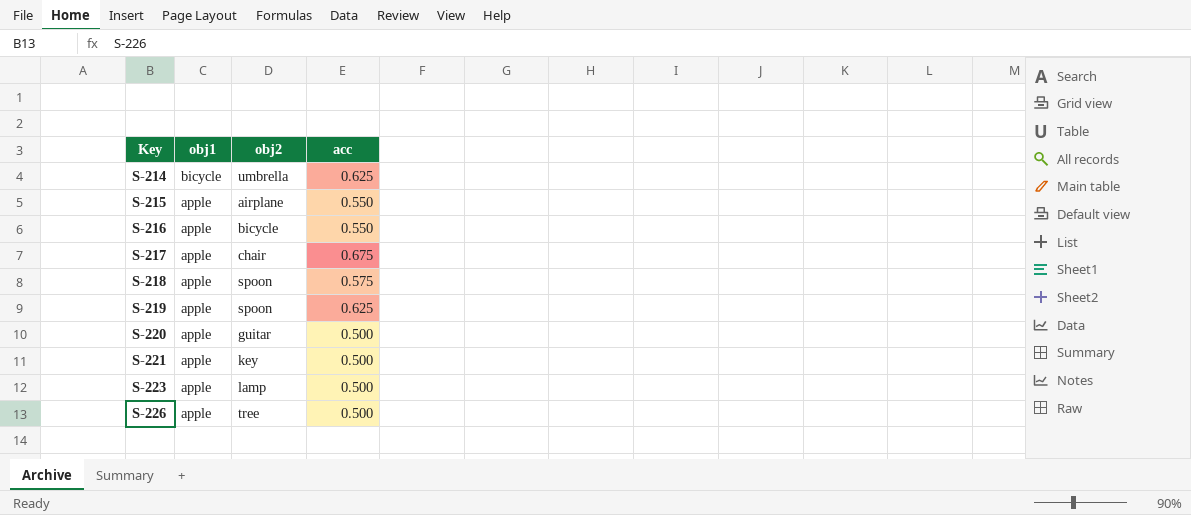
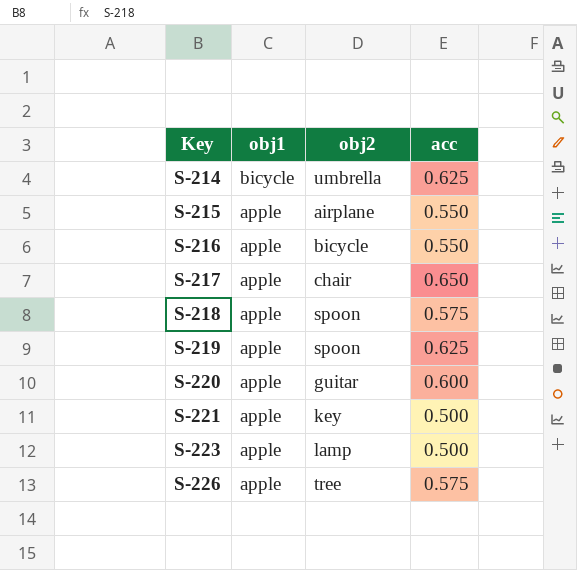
S-217 | acc: 0.675 -> 0.650
S-220 | acc: 0.500 -> 0.600
S-226 | acc: 0.500 -> 0.575

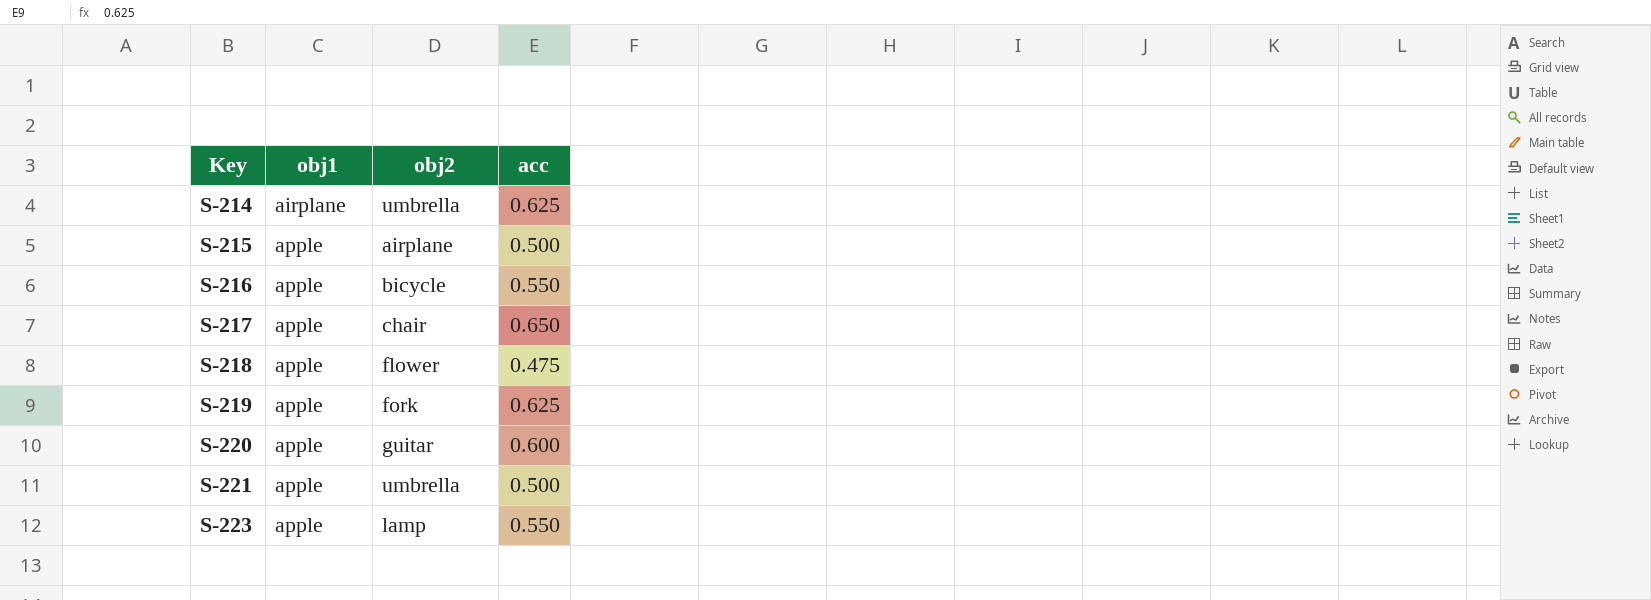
row S-226: apple | tree | 0.575 -> none
S-214 | obj1: bicycle -> airplane
S-215 | acc: 0.550 -> 0.500
S-218 | obj2: spoon -> flower
S-218 | acc: 0.575 -> 0.475
S-219 | obj2: spoon -> fork
S-221 | obj2: key -> umbrella
S-223 | acc: 0.500 -> 0.550

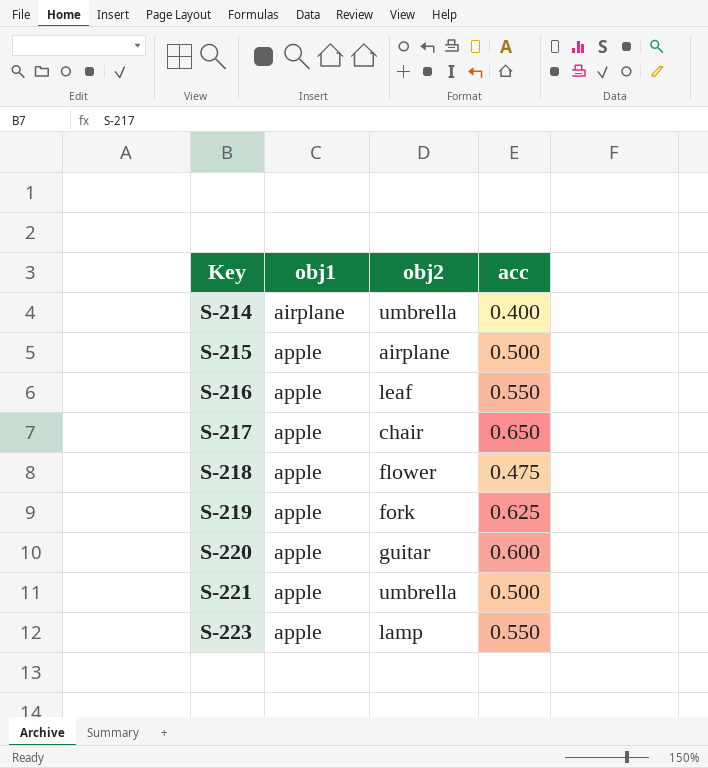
S-214 | acc: 0.625 -> 0.400
S-216 | obj2: bicycle -> leaf

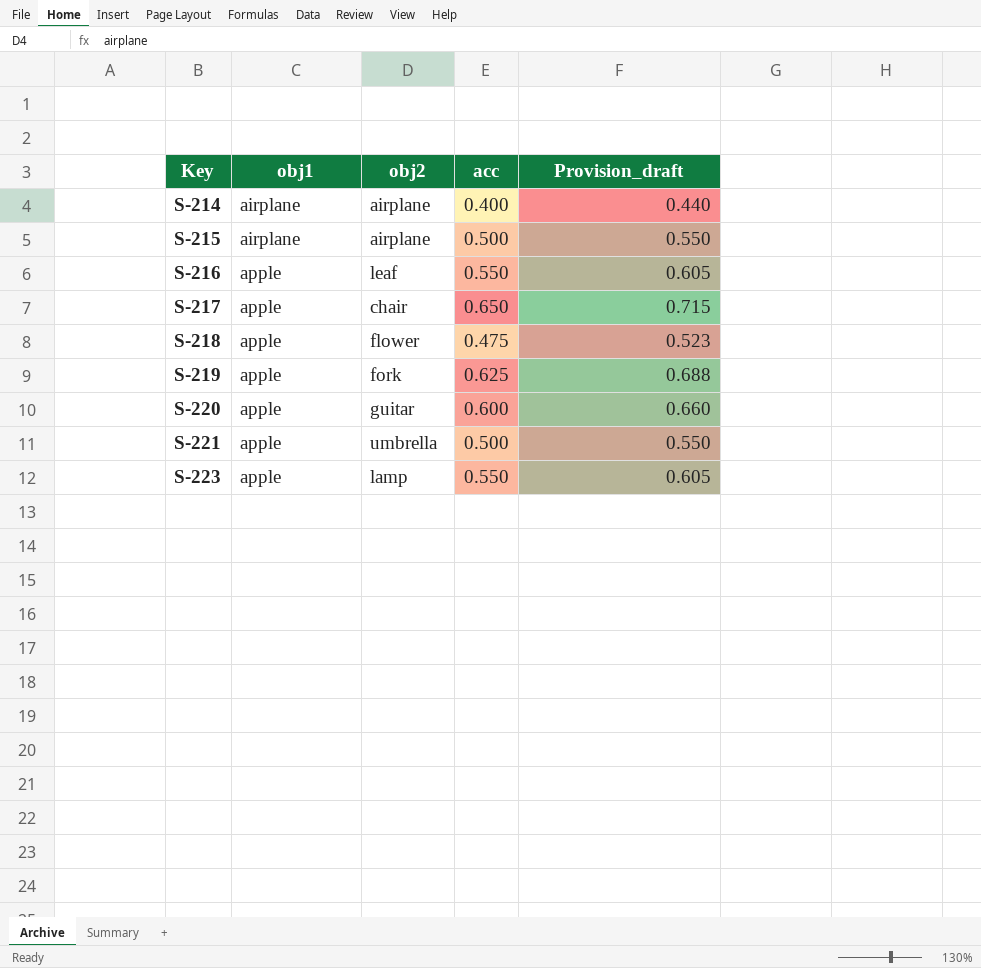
column Provision_draft | formula: none -> [acc] * 1.1
S-214 | obj2: umbrella -> airplane
S-215 | obj1: apple -> airplane

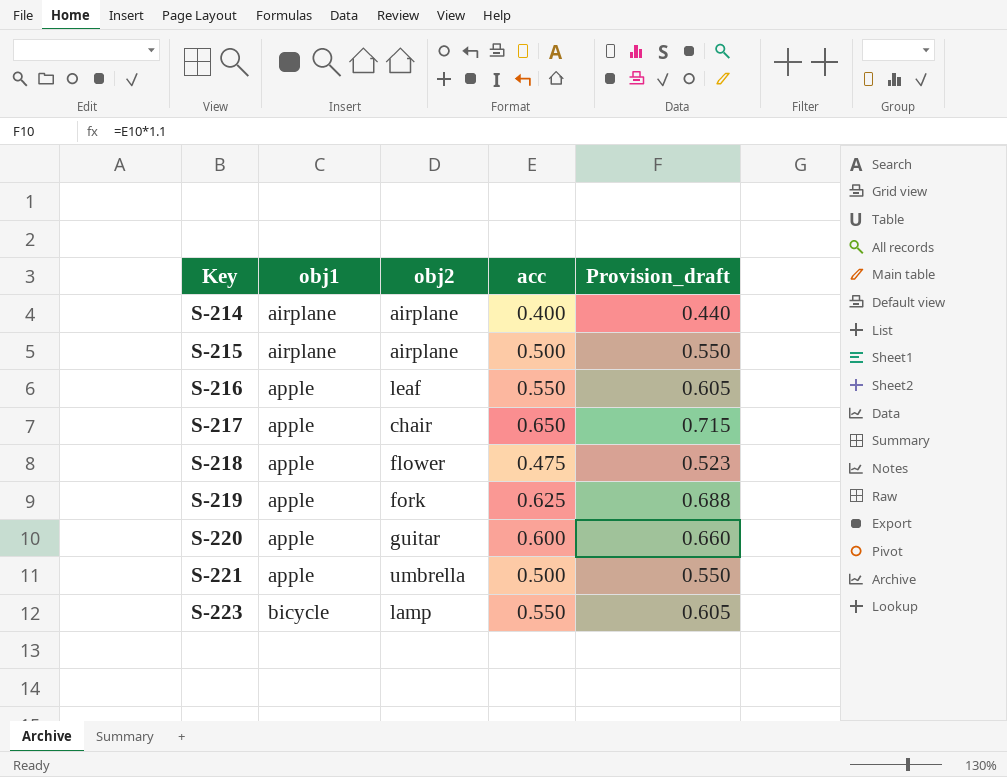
S-223 | obj1: apple -> bicycle

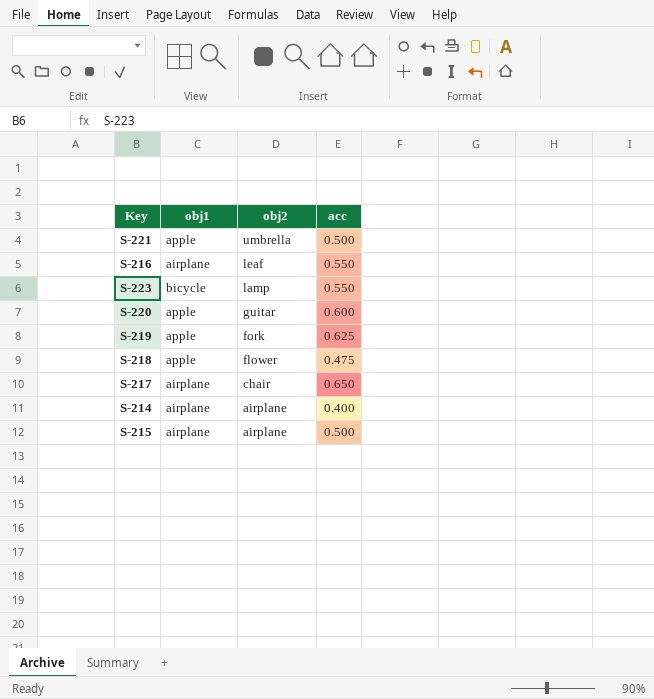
row order: Key ascending -> obj2 descending
column Provision_draft | formula: [acc] * 1.1 -> none
S-216 | obj1: apple -> airplane
S-217 | obj1: apple -> airplane

